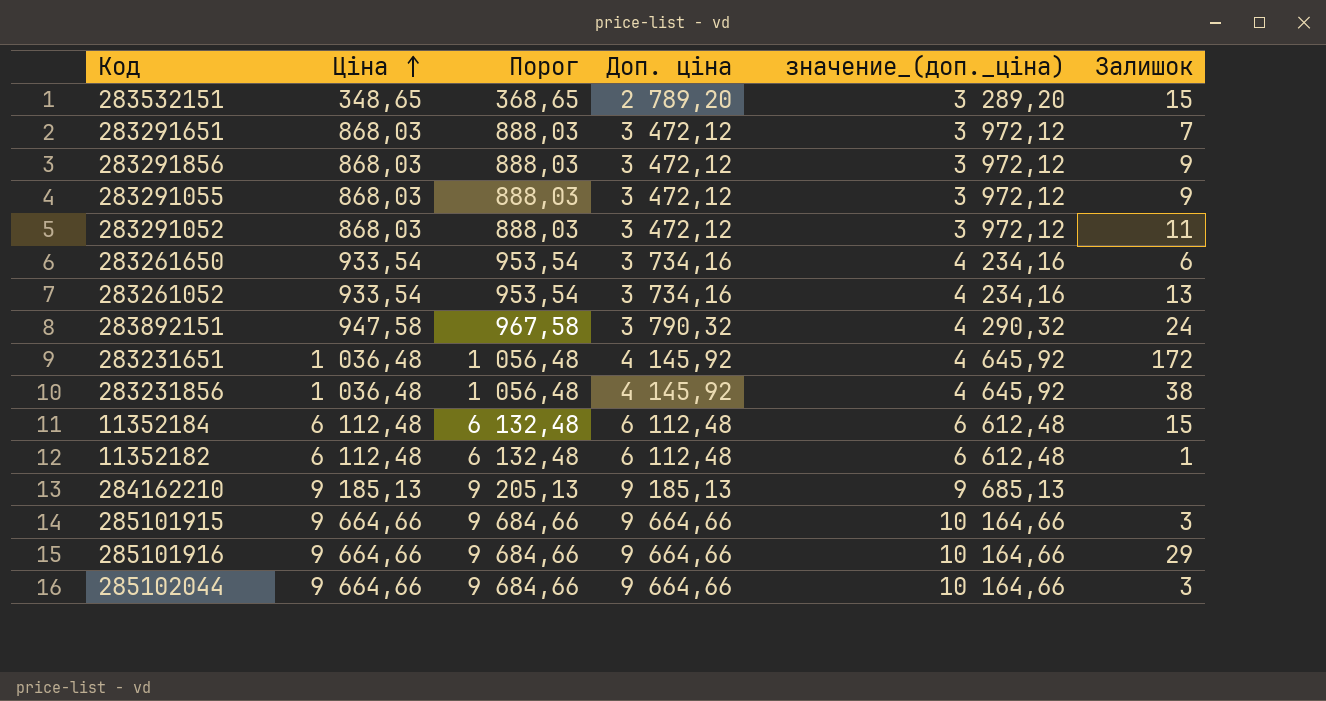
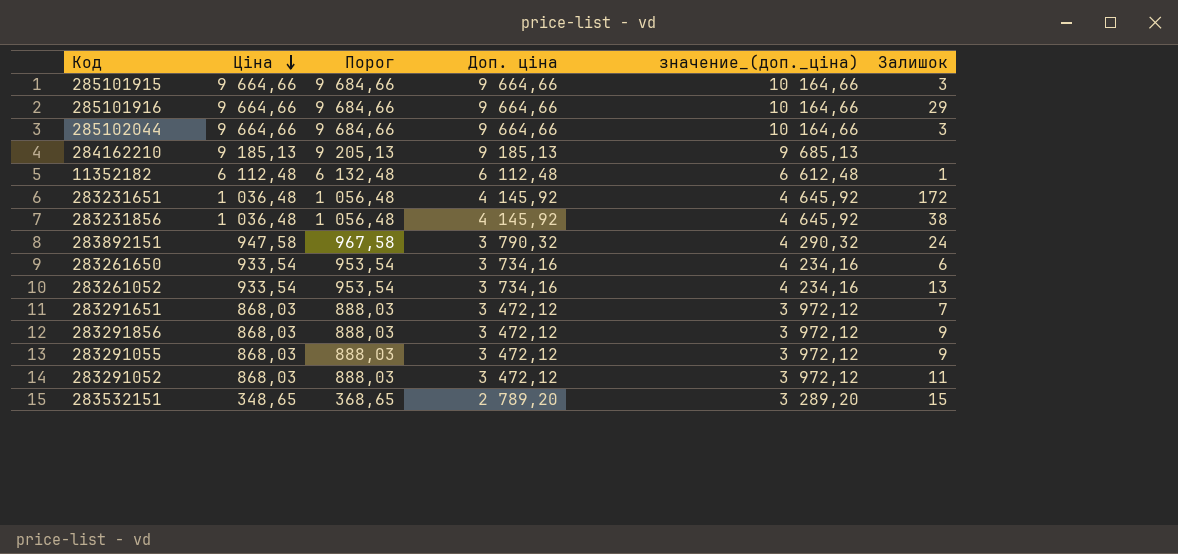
row order: Ціна ascending -> Ціна descending
row 11352184: 6 112,48 | 6 132,48 | 6 112,48 | 6 612,48 | 15 -> none

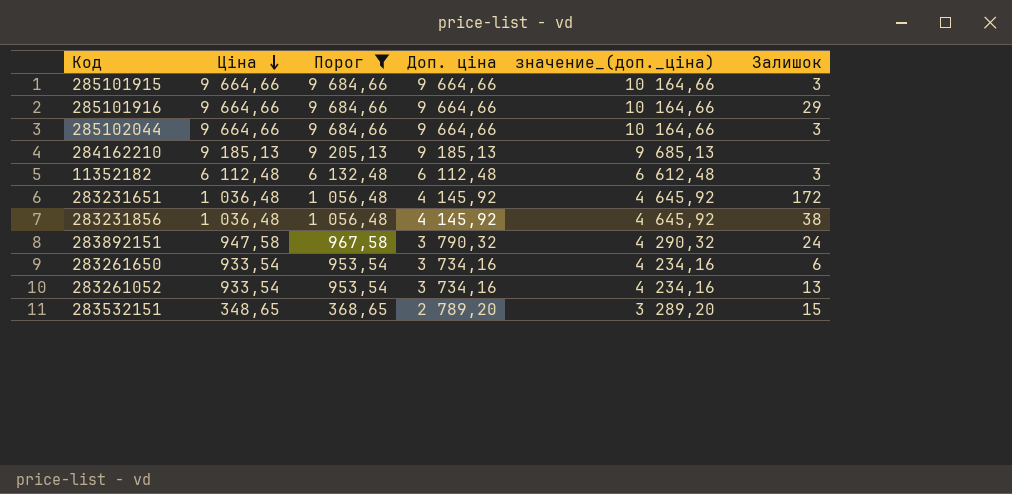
filter: none -> Порог != 888,03
11352182 | Залишок: 1 -> 3

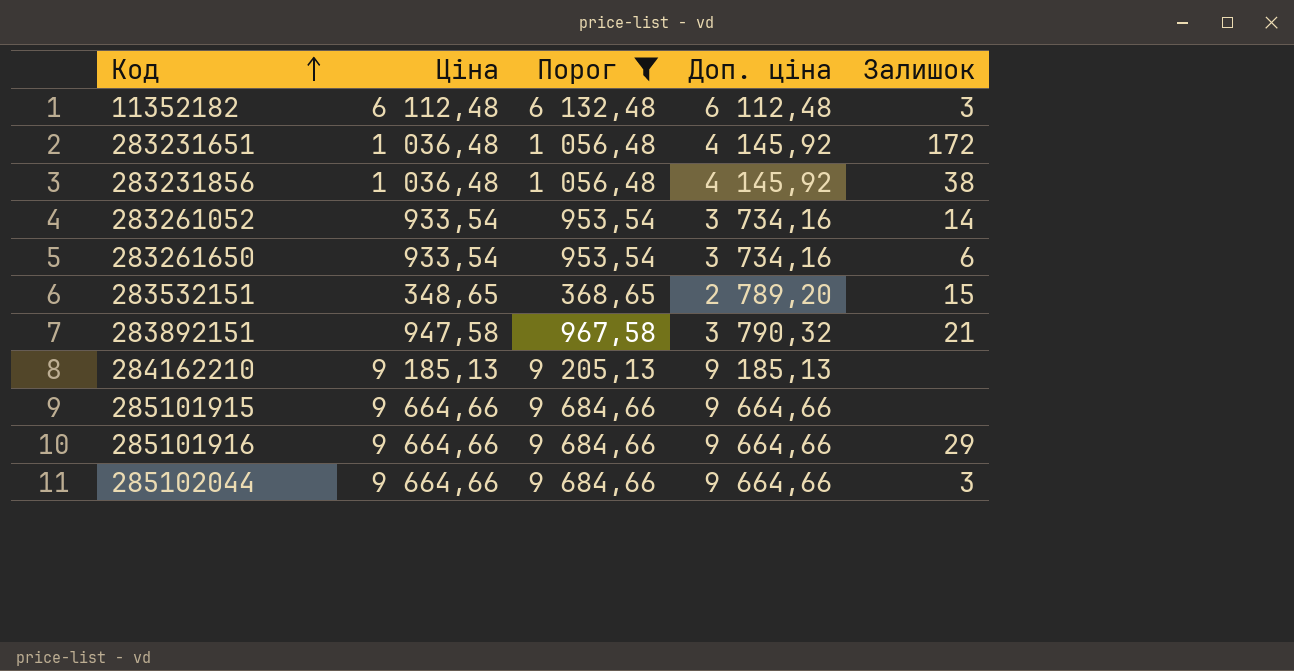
row order: Ціна descending -> Код ascending
column значение_(доп._ціна) | formula: [Доп. ціна] + 500 -> none
283261052 | Залишок: 13 -> 14
283892151 | Залишок: 24 -> 21
285101915 | Залишок: 3 -> none

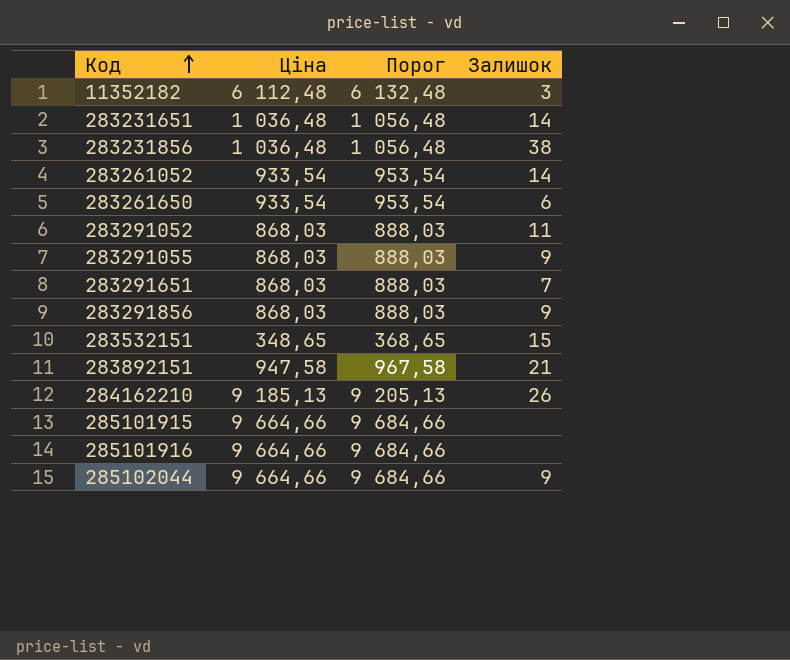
filter: Порог != 888,03 -> none
column Доп. ціна | position: 4 -> none
283231651 | Залишок: 172 -> 14
284162210 | Залишок: none -> 26
285101916 | Залишок: 29 -> none
285102044 | Залишок: 3 -> 9

